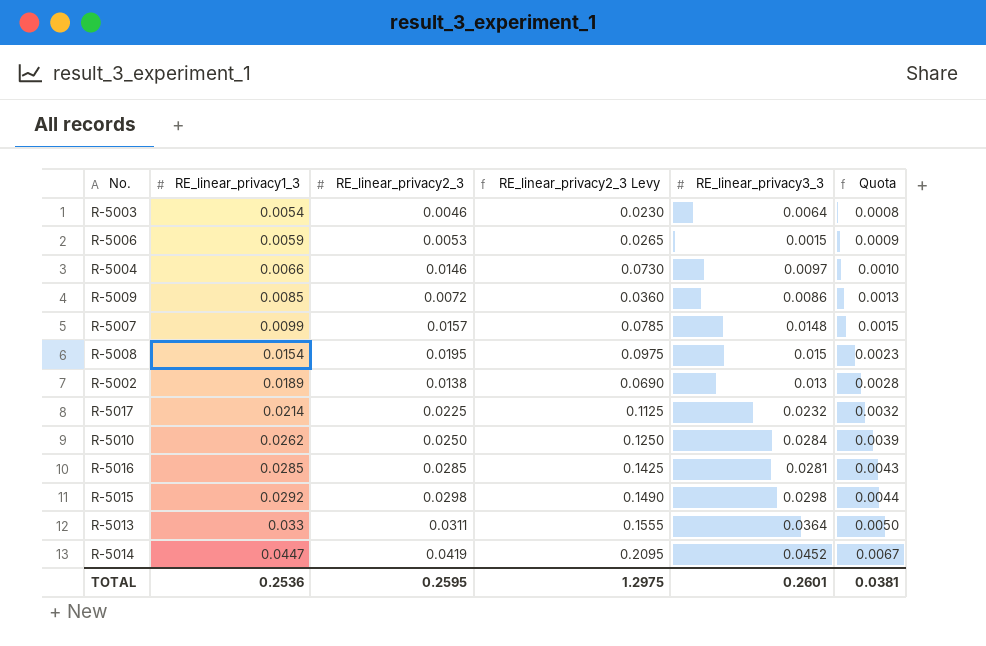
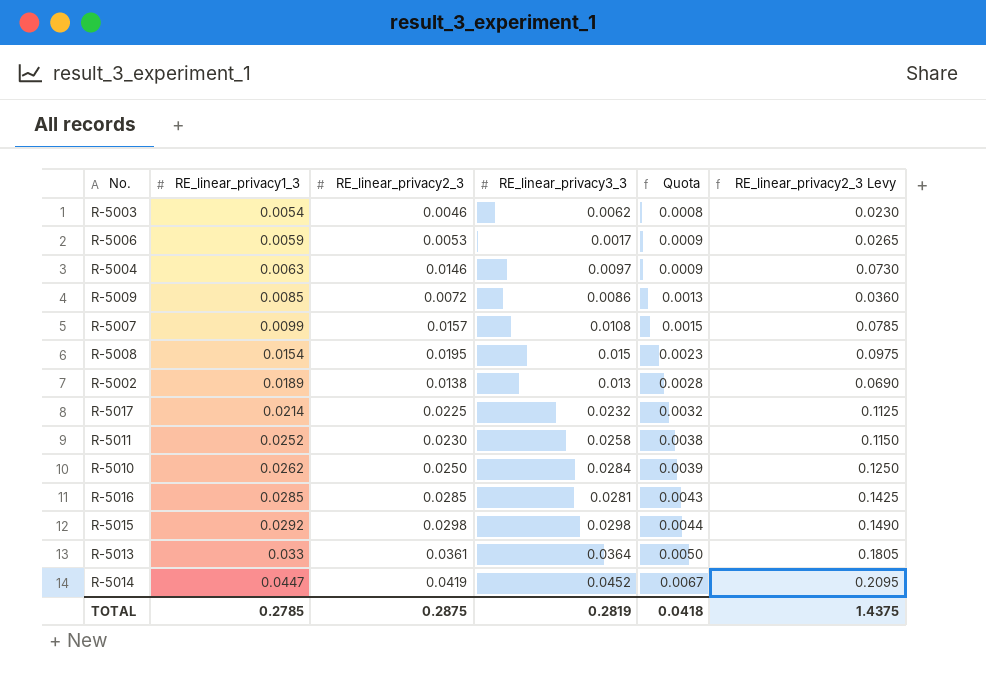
column RE_linear_privacy2_3 Levy | position: 4 -> 6
R-5003 | RE_linear_privacy3_3: 0.0064 -> 0.0062
R-5006 | RE_linear_privacy3_3: 0.0015 -> 0.0017
R-5004 | RE_linear_privacy1_3: 0.0066 -> 0.0063
R-5004 | Quota: 0.0010 -> 0.0009
R-5007 | RE_linear_privacy3_3: 0.0148 -> 0.0108
row R-5011: none -> 0.0252 | 0.0230 | 0.0258 | 0.0038 | 0.1150
R-5013 | RE_linear_privacy2_3: 0.0311 -> 0.0361
R-5013 | RE_linear_privacy2_3 Levy: 0.1555 -> 0.1805
TOTAL | RE_linear_privacy1_3: 0.2536 -> 0.2785
TOTAL | RE_linear_privacy2_3: 0.2595 -> 0.2875
TOTAL | RE_linear_privacy3_3: 0.2601 -> 0.2819
TOTAL | Quota: 0.0381 -> 0.0418
TOTAL | RE_linear_privacy2_3 Levy: 1.2975 -> 1.4375

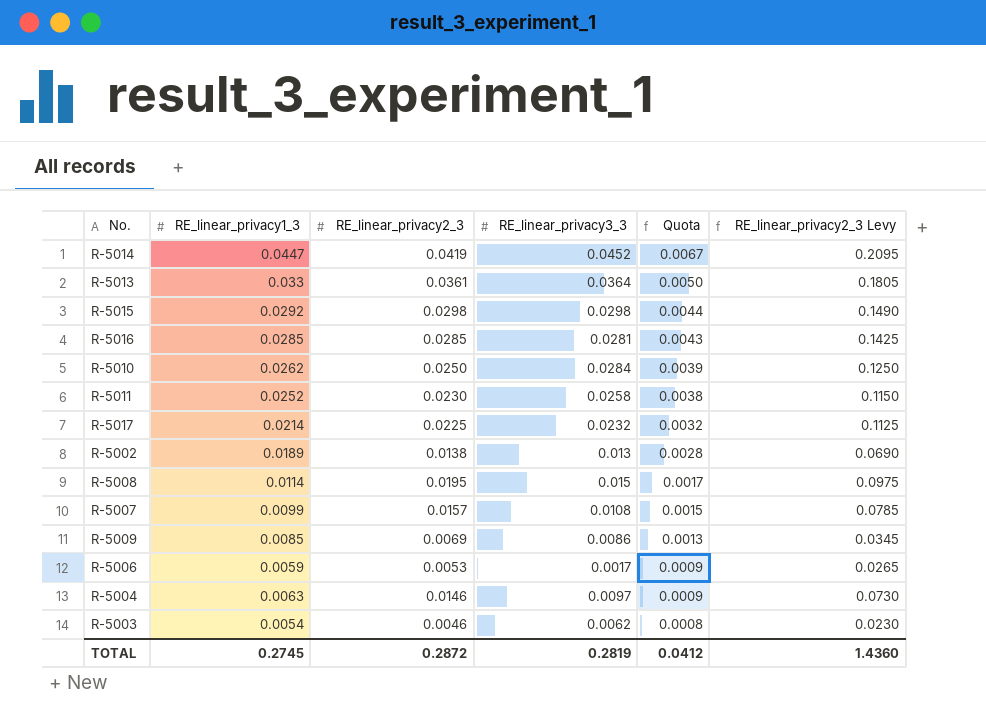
row order: RE_linear_privacy1_3 ascending -> Quota descending
R-5008 | RE_linear_privacy1_3: 0.0154 -> 0.0114
R-5008 | Quota: 0.0023 -> 0.0017
R-5009 | RE_linear_privacy2_3: 0.0072 -> 0.0069
R-5009 | RE_linear_privacy2_3 Levy: 0.0360 -> 0.0345
TOTAL | RE_linear_privacy1_3: 0.2785 -> 0.2745
TOTAL | RE_linear_privacy2_3: 0.2875 -> 0.2872
TOTAL | Quota: 0.0418 -> 0.0412
TOTAL | RE_linear_privacy2_3 Levy: 1.4375 -> 1.4360

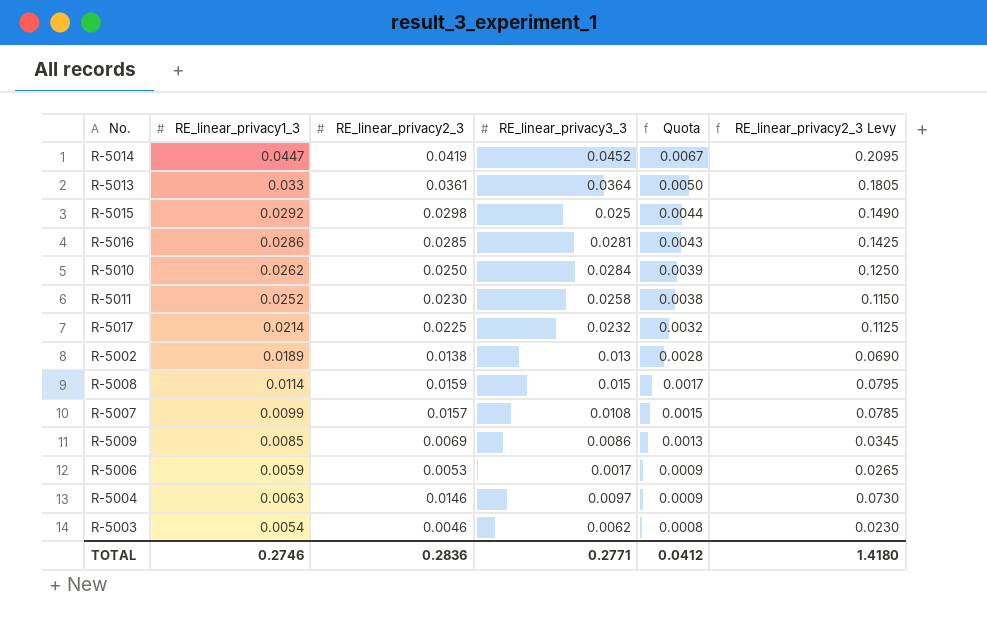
R-5015 | RE_linear_privacy3_3: 0.0298 -> 0.025
R-5016 | RE_linear_privacy1_3: 0.0285 -> 0.0286
R-5008 | RE_linear_privacy2_3: 0.0195 -> 0.0159
R-5008 | RE_linear_privacy2_3 Levy: 0.0975 -> 0.0795
TOTAL | RE_linear_privacy1_3: 0.2745 -> 0.2746
TOTAL | RE_linear_privacy2_3: 0.2872 -> 0.2836
TOTAL | RE_linear_privacy3_3: 0.2819 -> 0.2771
TOTAL | RE_linear_privacy2_3 Levy: 1.4360 -> 1.4180

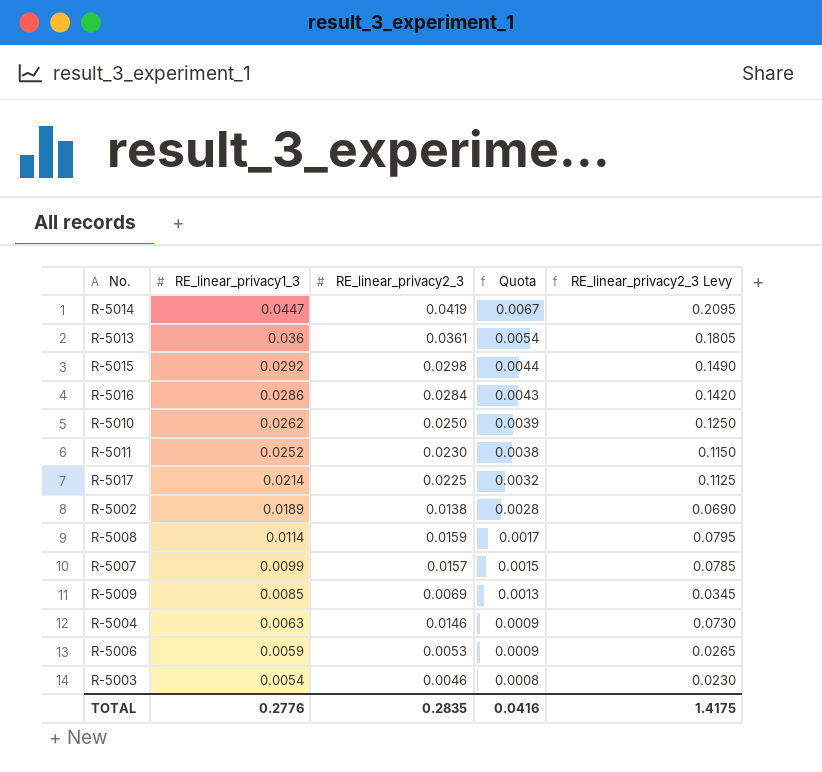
row order: Quota descending -> RE_linear_privacy1_3 descending
column RE_linear_privacy3_3 | position: 4 -> none
R-5013 | RE_linear_privacy1_3: 0.033 -> 0.036
R-5013 | Quota: 0.0050 -> 0.0054
R-5016 | RE_linear_privacy2_3: 0.0285 -> 0.0284
R-5016 | RE_linear_privacy2_3 Levy: 0.1425 -> 0.1420
TOTAL | RE_linear_privacy1_3: 0.2746 -> 0.2776
TOTAL | RE_linear_privacy2_3: 0.2836 -> 0.2835
TOTAL | Quota: 0.0412 -> 0.0416
TOTAL | RE_linear_privacy2_3 Levy: 1.4180 -> 1.4175

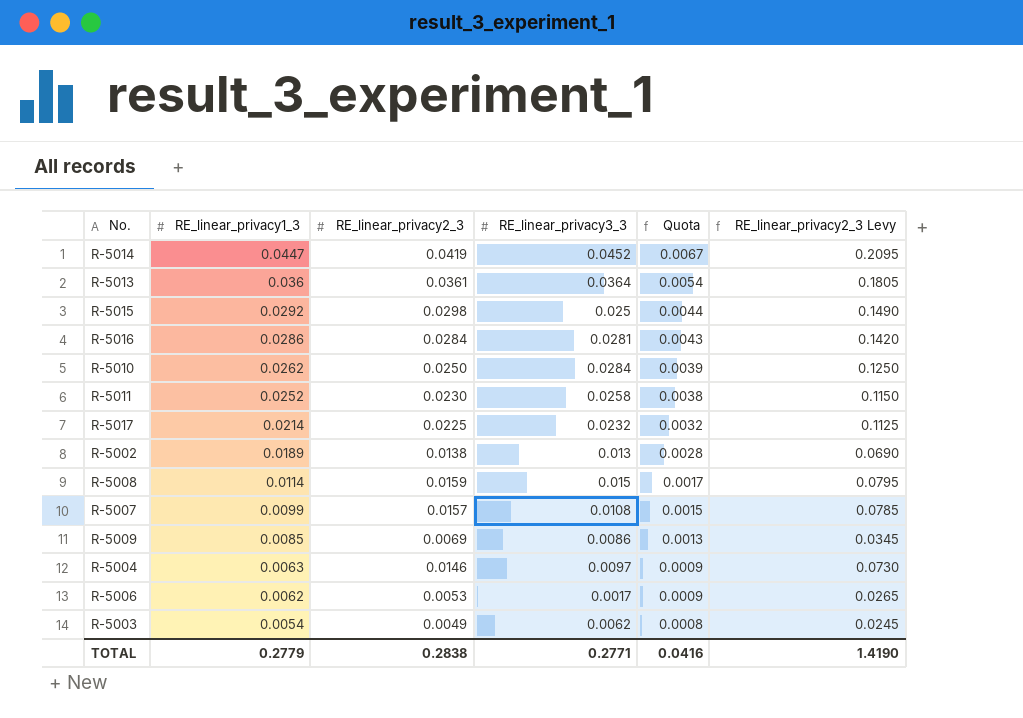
column RE_linear_privacy3_3 | position: none -> 4
R-5006 | RE_linear_privacy1_3: 0.0059 -> 0.0062
R-5003 | RE_linear_privacy2_3: 0.0046 -> 0.0049
R-5003 | RE_linear_privacy2_3 Levy: 0.0230 -> 0.0245
TOTAL | RE_linear_privacy1_3: 0.2776 -> 0.2779
TOTAL | RE_linear_privacy2_3: 0.2835 -> 0.2838
TOTAL | RE_linear_privacy2_3 Levy: 1.4175 -> 1.4190

